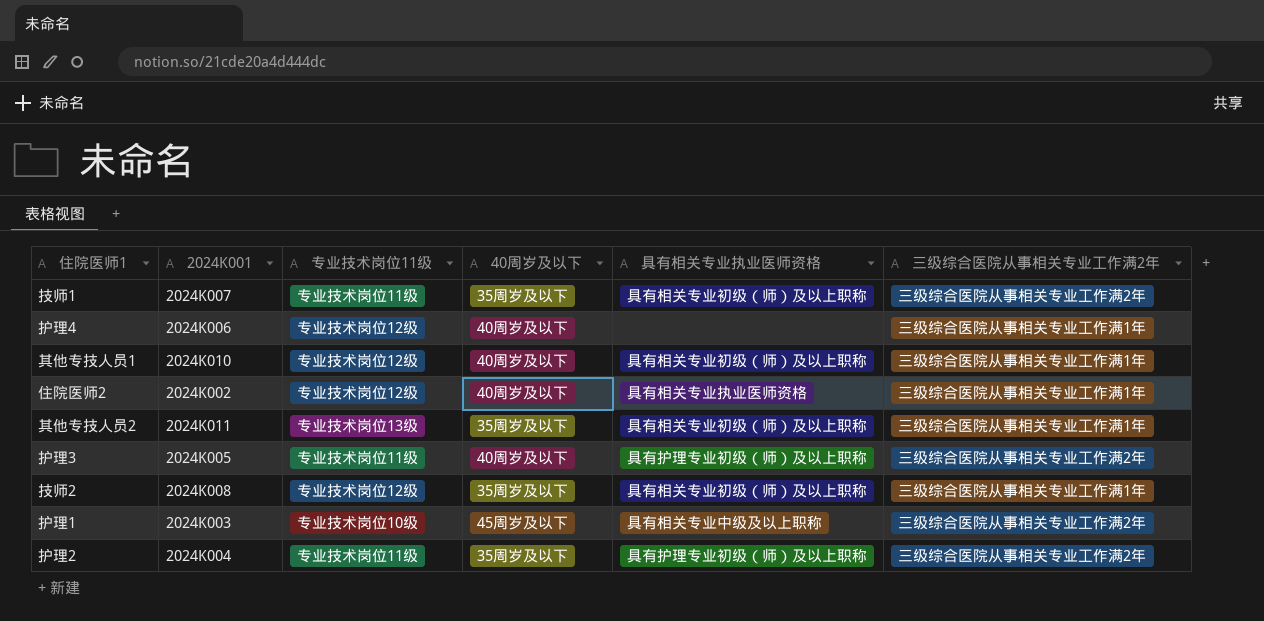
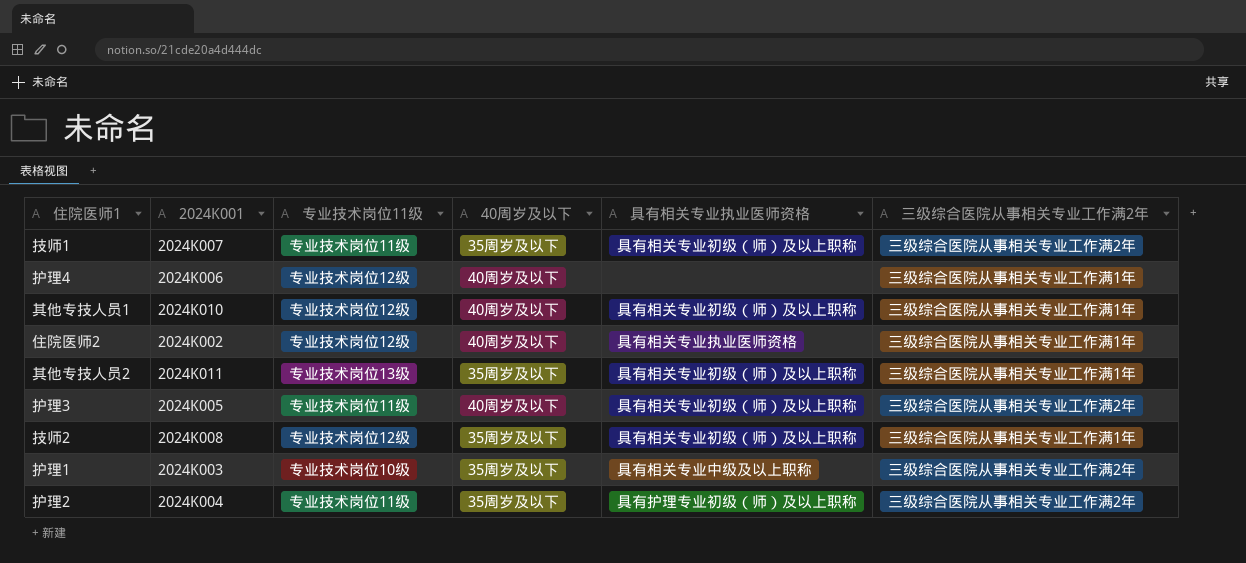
护理3 | 具有相关专业执业医师资格: 具有护理专业初级（师）及以上职称 -> 具有相关专业初级（师）及以上职称
护理1 | 40周岁及以下: 45周岁及以下 -> 35周岁及以下

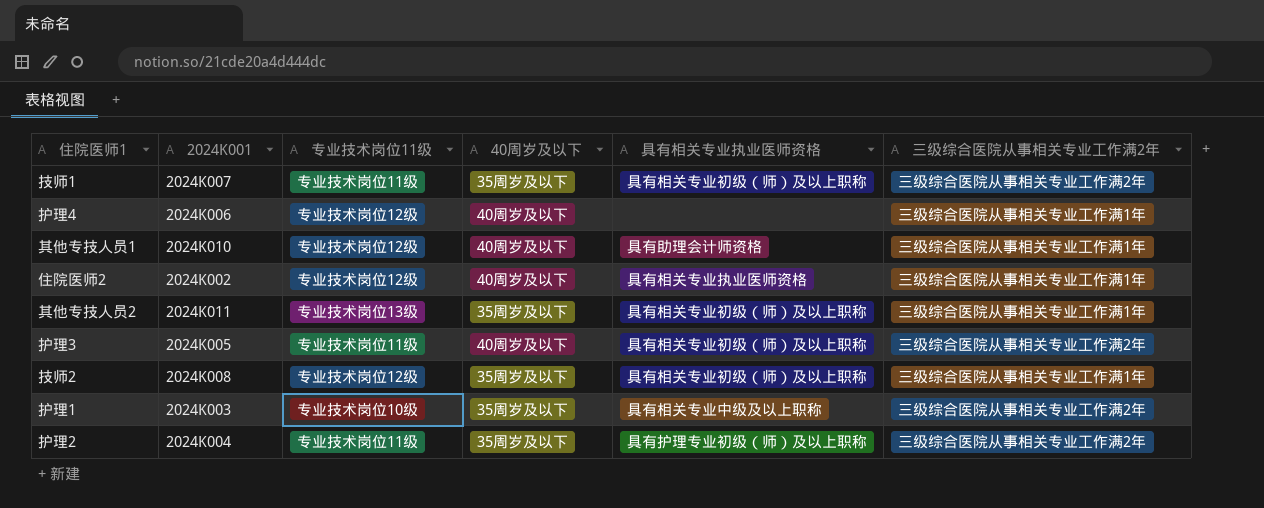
其他专技人员1 | 具有相关专业执业医师资格: 具有相关专业初级（师）及以上职称 -> 具有助理会计师资格

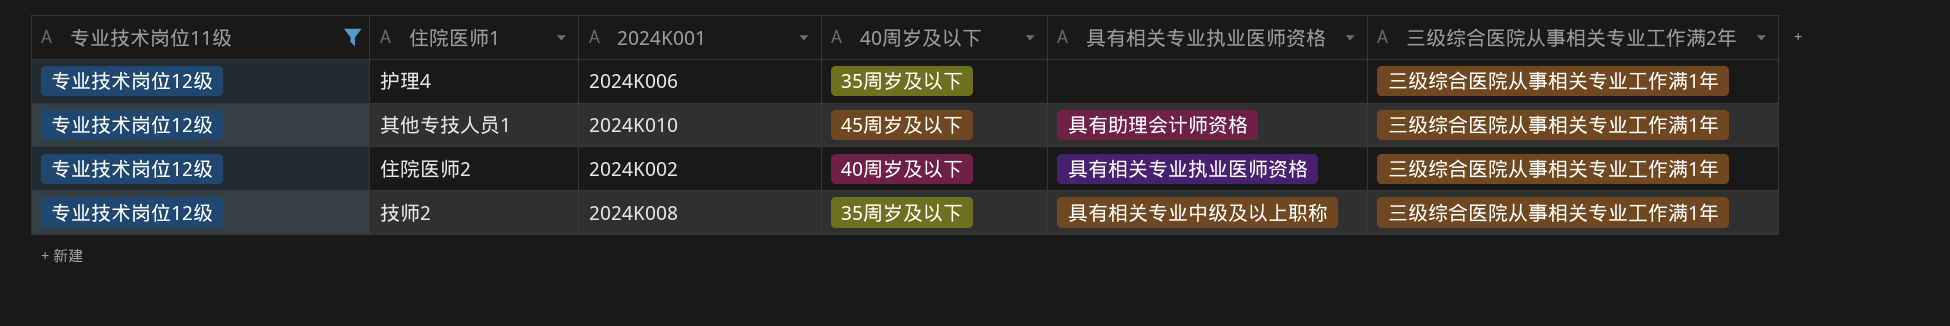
filter: none -> 专业技术岗位11级 = 专业技术岗位12级
column 专业技术岗位11级 | position: 3 -> 1
护理4 | 40周岁及以下: 40周岁及以下 -> 35周岁及以下
其他专技人员1 | 40周岁及以下: 40周岁及以下 -> 45周岁及以下
技师2 | 具有相关专业执业医师资格: 具有相关专业初级（师）及以上职称 -> 具有相关专业中级及以上职称

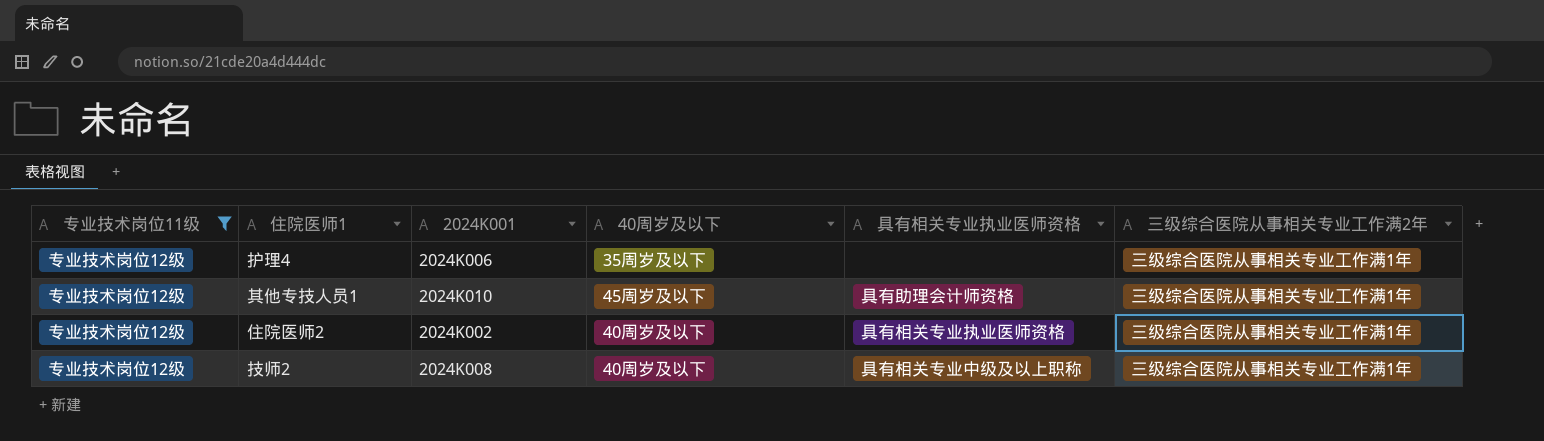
技师2 | 40周岁及以下: 35周岁及以下 -> 40周岁及以下

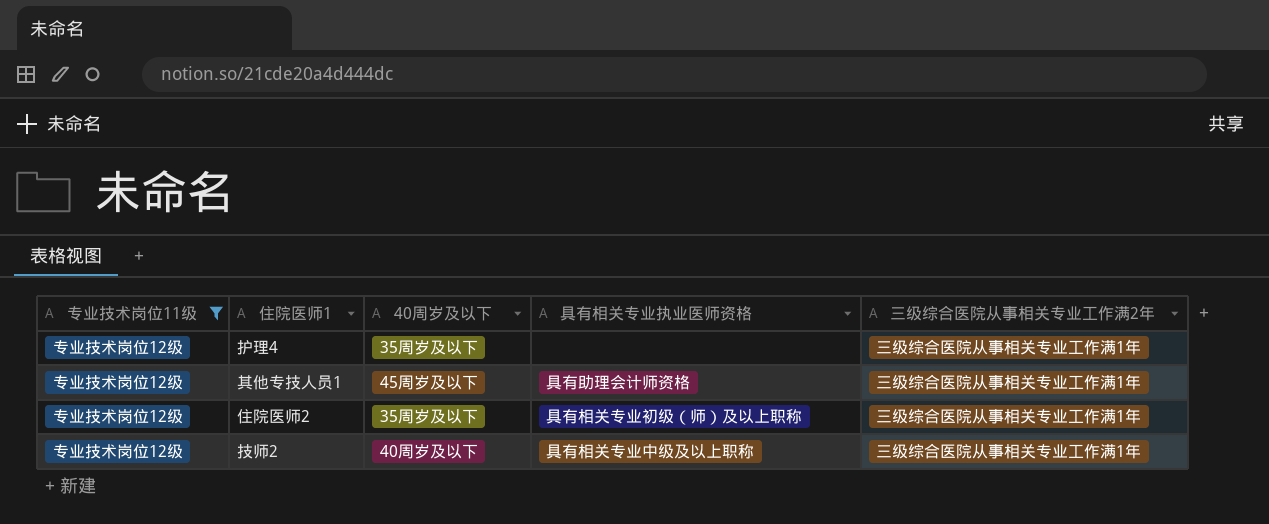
column 2024K001 | position: 3 -> none
住院医师2 | 40周岁及以下: 40周岁及以下 -> 35周岁及以下
住院医师2 | 具有相关专业执业医师资格: 具有相关专业执业医师资格 -> 具有相关专业初级（师）及以上职称

